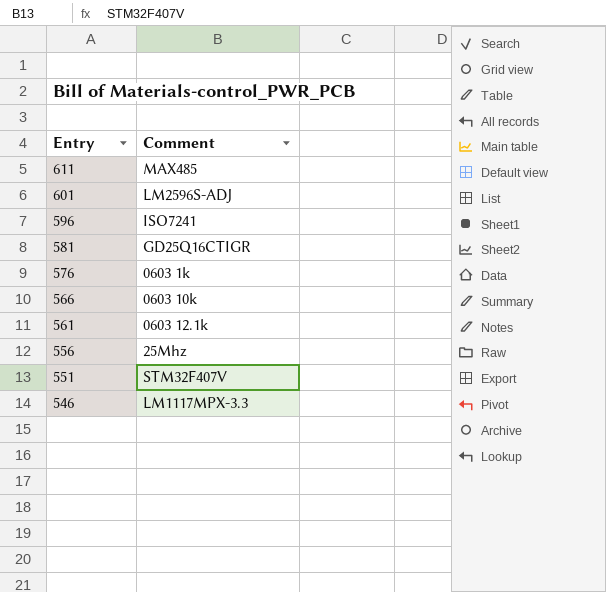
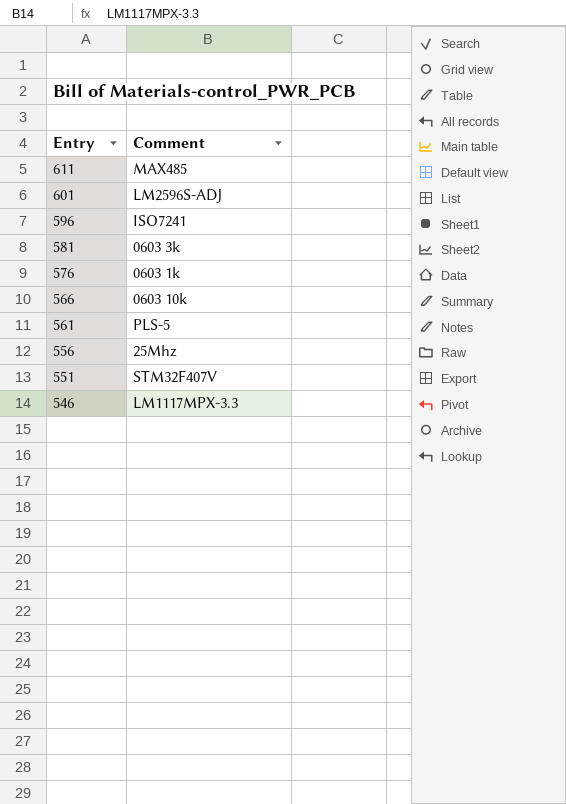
581 | Comment: GD25Q16CTIGR -> 0603 3k
561 | Comment: 0603 12.1k -> PLS-5

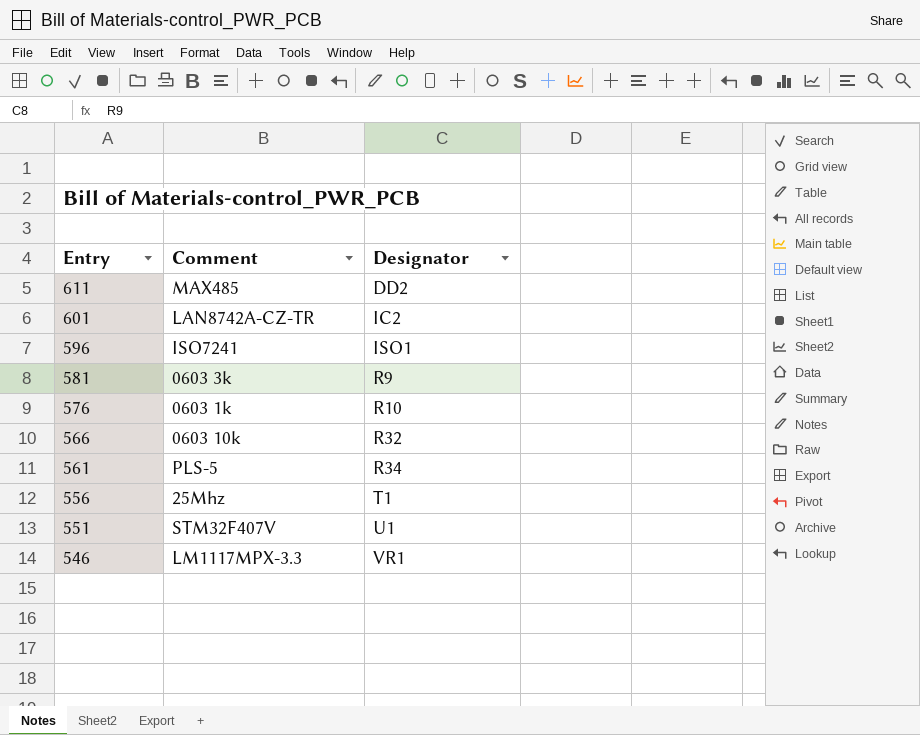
column Designator | position: none -> 3
601 | Comment: LM2596S-ADJ -> LAN8742A-CZ-TR

